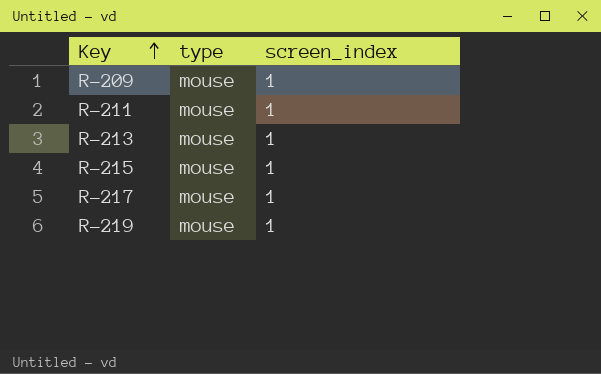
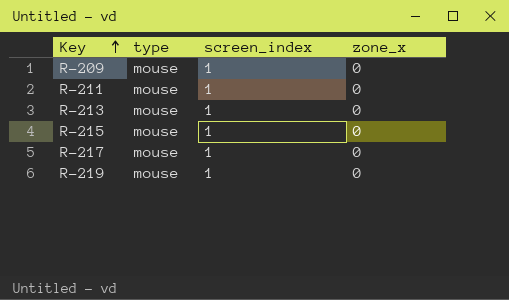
column zone_x | position: none -> 4

